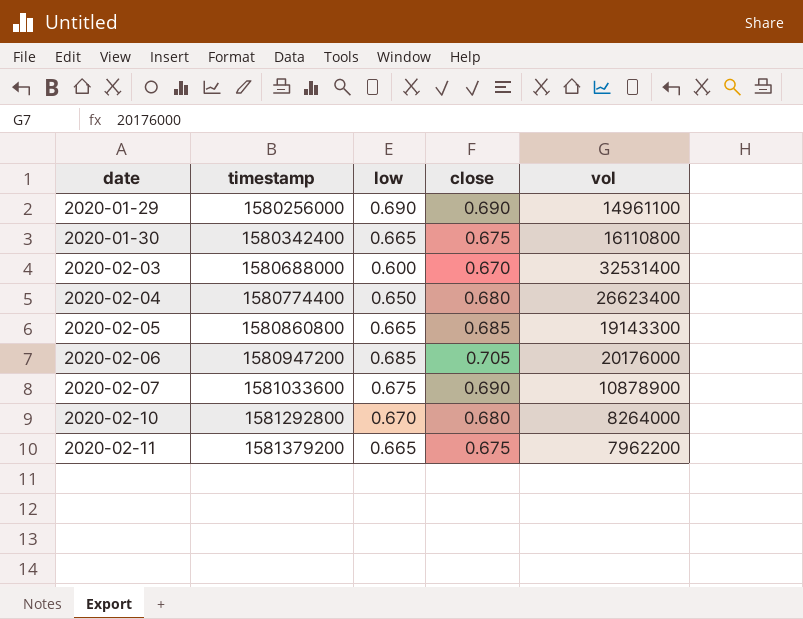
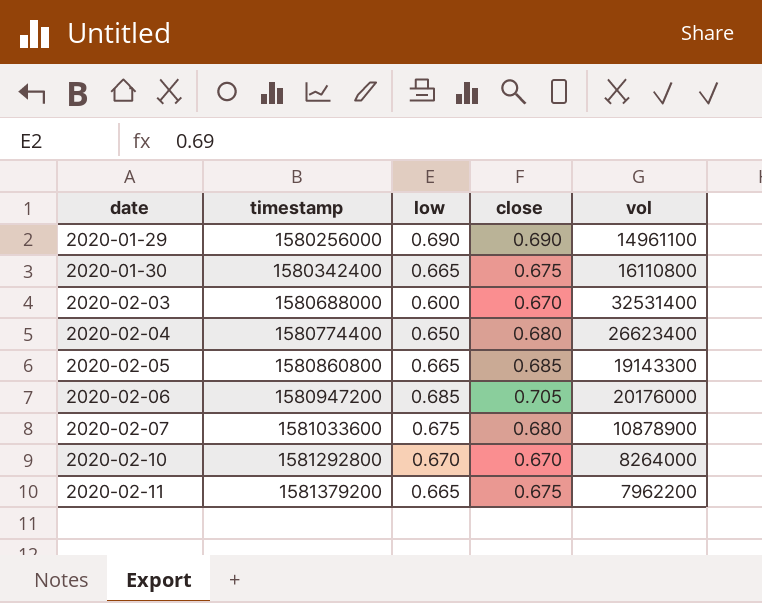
2020-02-07 | close: 0.690 -> 0.680
2020-02-10 | close: 0.680 -> 0.670

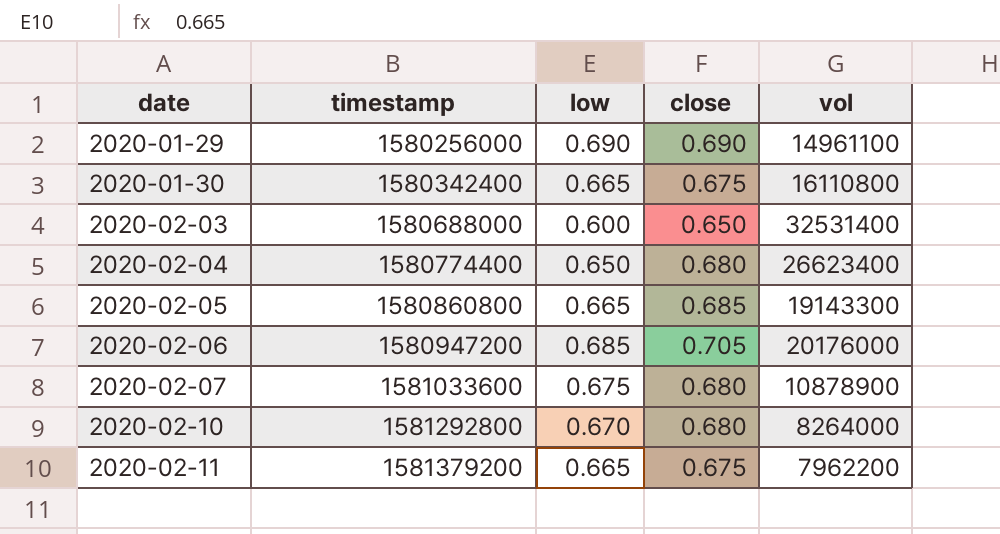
2020-02-03 | close: 0.670 -> 0.650
2020-02-10 | close: 0.670 -> 0.680

